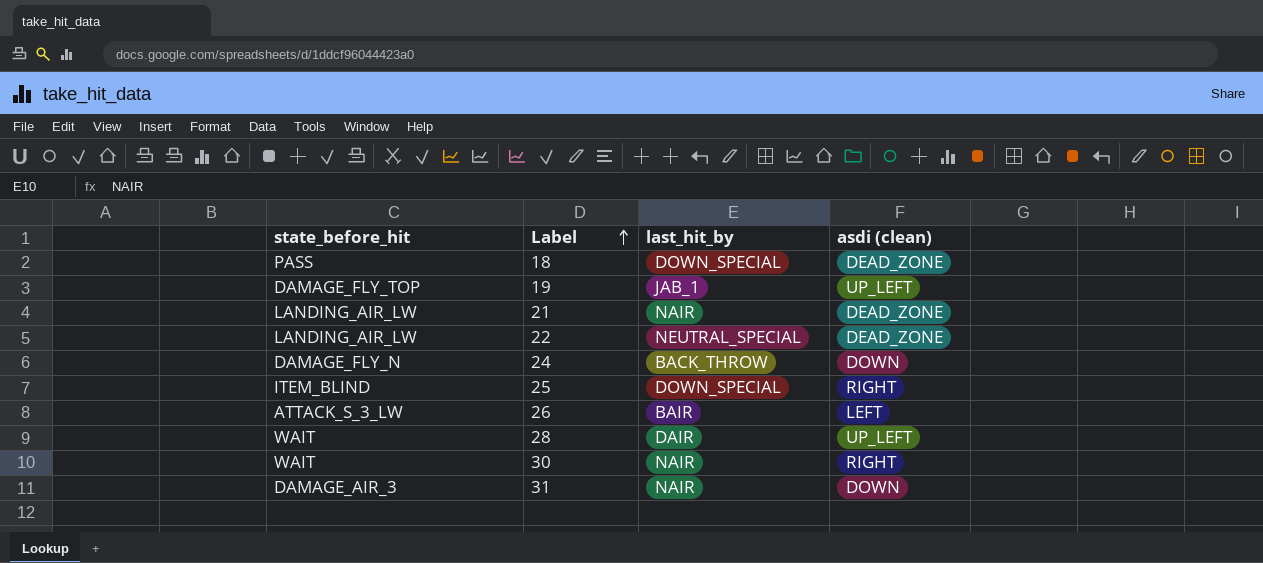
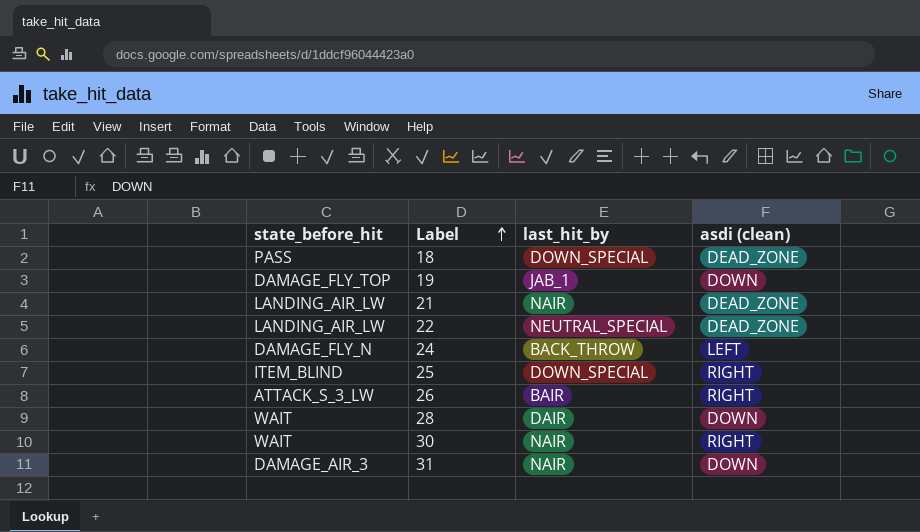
19 | asdi (clean): UP_LEFT -> DOWN
24 | asdi (clean): DOWN -> LEFT
26 | asdi (clean): LEFT -> RIGHT
28 | asdi (clean): UP_LEFT -> DOWN

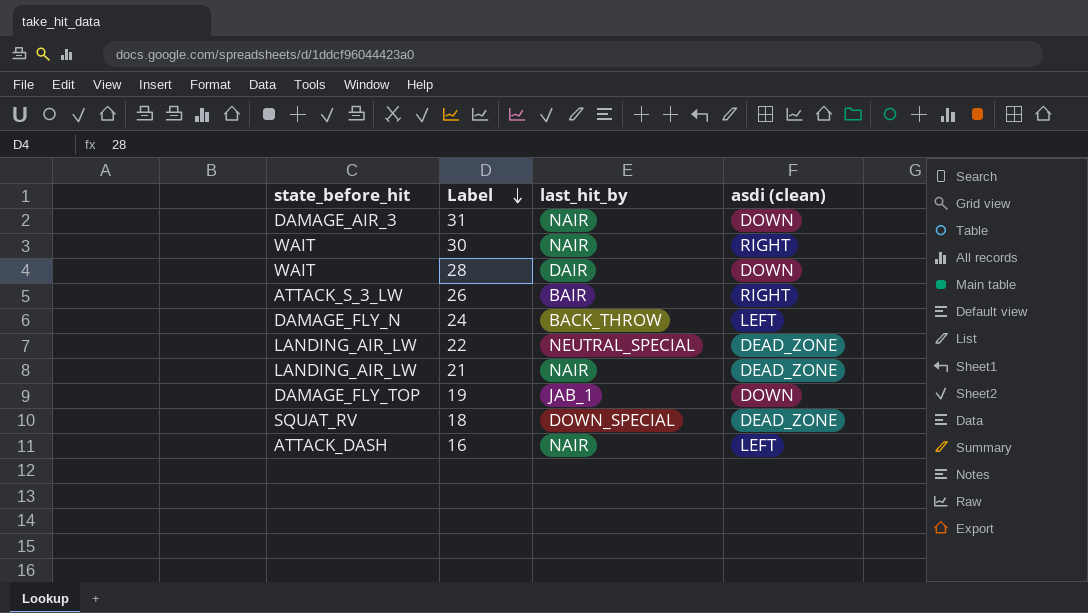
row order: Label ascending -> Label descending
row 25: ITEM_BLIND | DOWN_SPECIAL | RIGHT -> none
18 | state_before_hit: PASS -> SQUAT_RV
row 16: none -> ATTACK_DASH | NAIR | LEFT

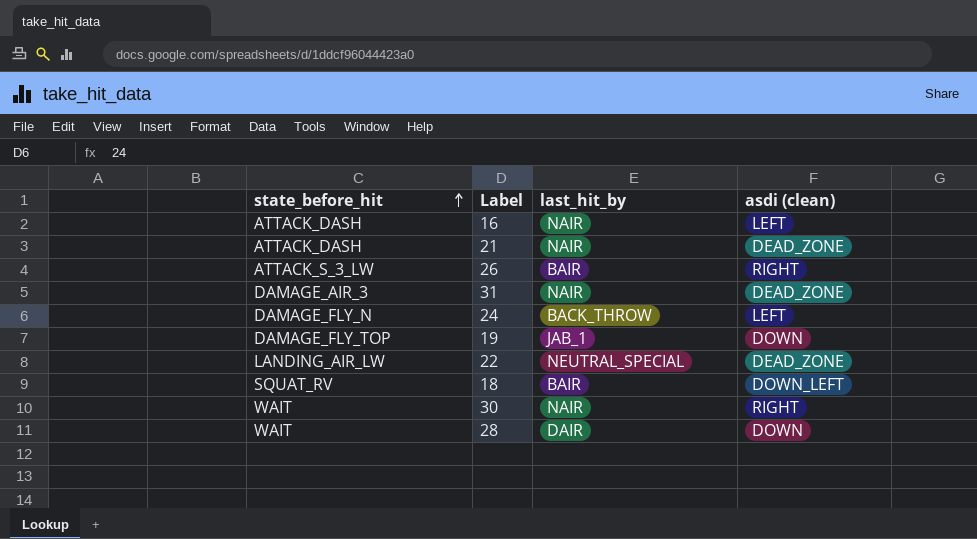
row order: Label descending -> state_before_hit ascending
21 | state_before_hit: LANDING_AIR_LW -> ATTACK_DASH
31 | asdi (clean): DOWN -> DEAD_ZONE
18 | last_hit_by: DOWN_SPECIAL -> BAIR
18 | asdi (clean): DEAD_ZONE -> DOWN_LEFT

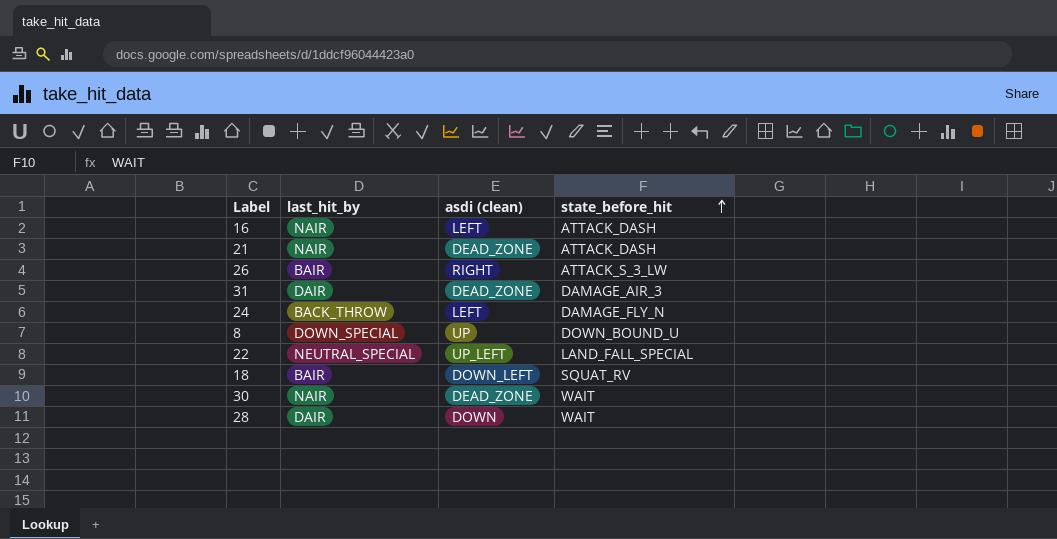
column state_before_hit | position: 1 -> 4
row 19: DAMAGE_FLY_TOP | JAB_1 | DOWN -> none
31 | last_hit_by: NAIR -> DAIR
row 8: none -> DOWN_SPECIAL | UP | DOWN_BOUND_U
22 | asdi (clean): DEAD_ZONE -> UP_LEFT
22 | state_before_hit: LANDING_AIR_LW -> LAND_FALL_SPECIAL
30 | asdi (clean): RIGHT -> DEAD_ZONE

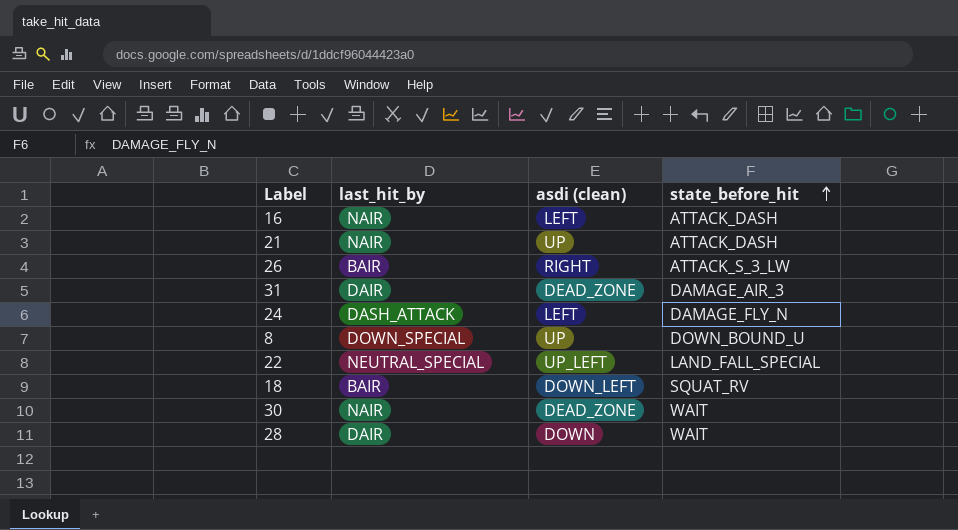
21 | asdi (clean): DEAD_ZONE -> UP
24 | last_hit_by: BACK_THROW -> DASH_ATTACK

